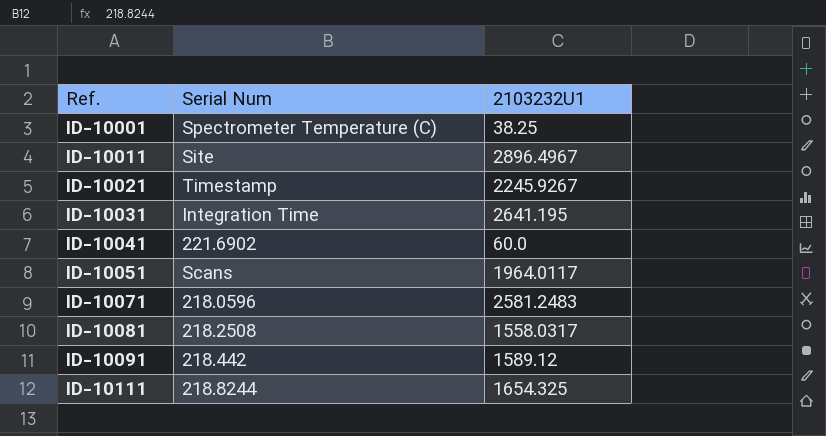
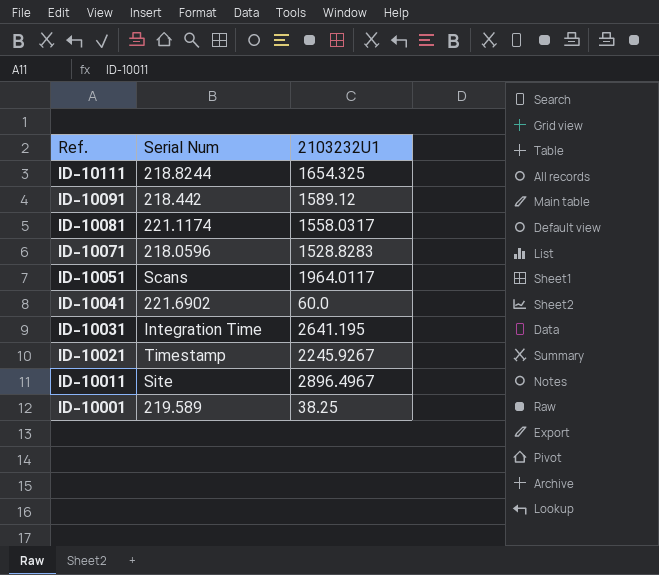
row order: Ref. ascending -> Ref. descending
ID-10081 | Serial Num: 218.2508 -> 221.1174
ID-10071 | 2103232U1: 2581.2483 -> 1528.8283
ID-10001 | Serial Num: Spectrometer Temperature (C) -> 219.589

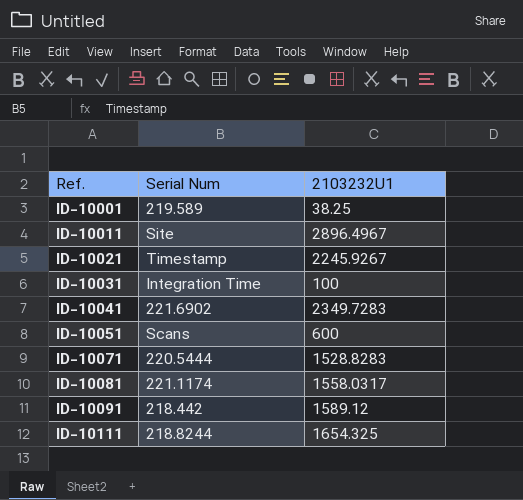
row order: Ref. descending -> Ref. ascending
ID-10031 | 2103232U1: 2641.195 -> 100
ID-10041 | 2103232U1: 60.0 -> 2349.7283
ID-10051 | 2103232U1: 1964.0117 -> 600
ID-10071 | Serial Num: 218.0596 -> 220.5444

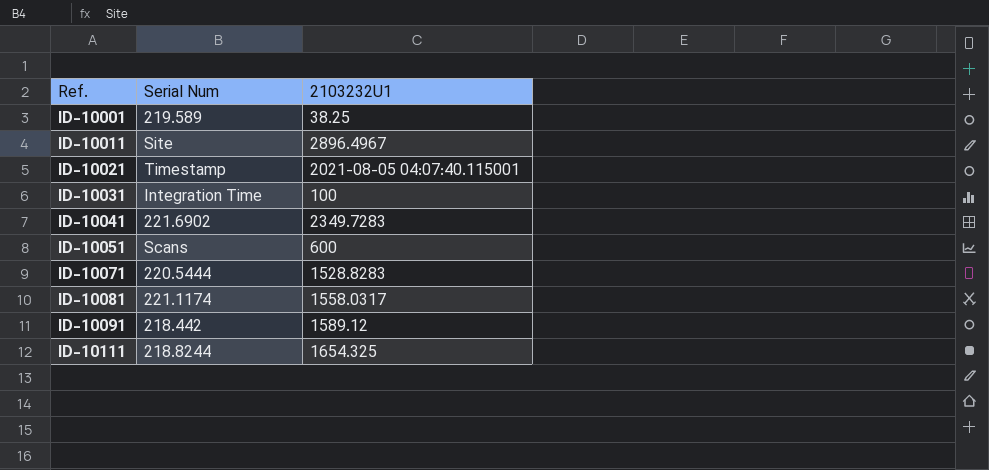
ID-10021 | 2103232U1: 2245.9267 -> 2021-08-05 04:07:40.115001

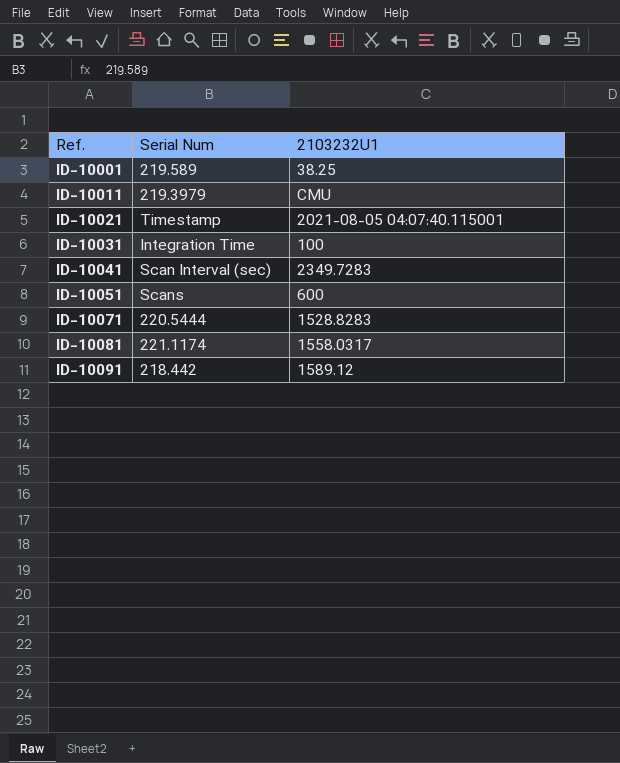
row ID-10111: 218.8244 | 1654.325 -> none
ID-10011 | Serial Num: Site -> 219.3979
ID-10011 | 2103232U1: 2896.4967 -> CMU
ID-10041 | Serial Num: 221.6902 -> Scan Interval (sec)

